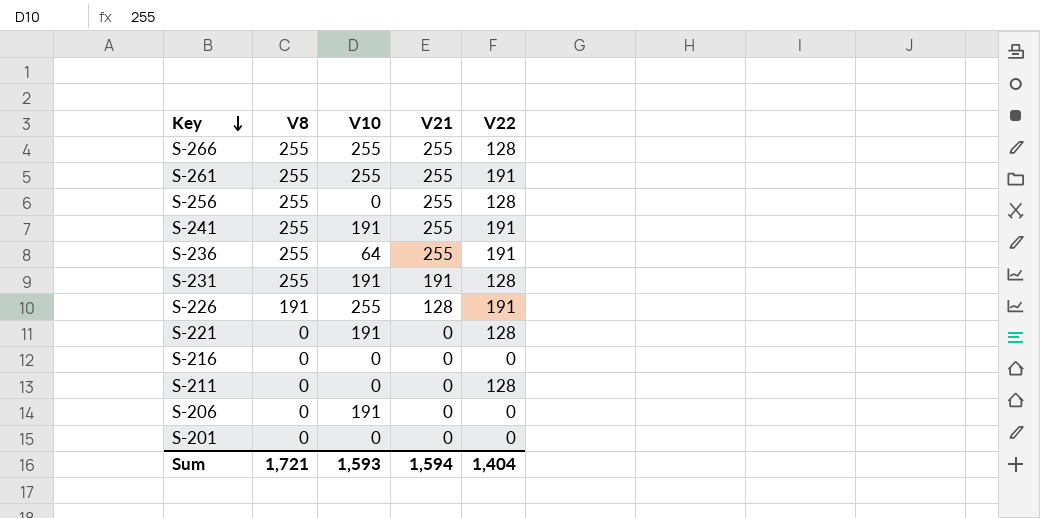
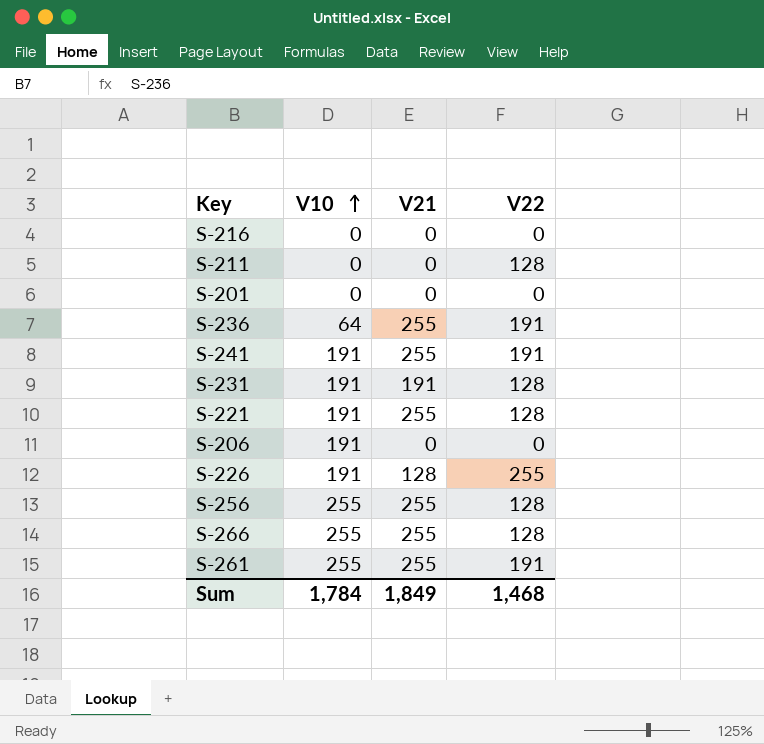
row order: Key descending -> V10 ascending
column V8 | position: 2 -> none
S-221 | V21: 0 -> 255
S-226 | V10: 255 -> 191
S-226 | V22: 191 -> 255
S-256 | V10: 0 -> 255
Sum | V10: 1,593 -> 1,784
Sum | V21: 1,594 -> 1,849
Sum | V22: 1,404 -> 1,468

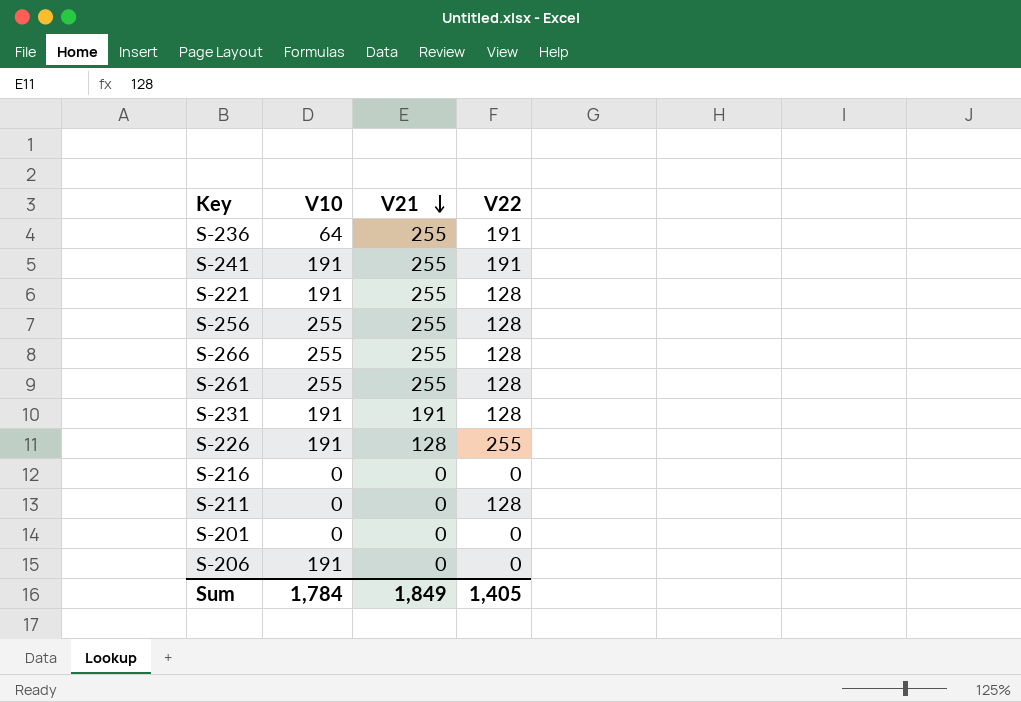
row order: V10 ascending -> V21 descending
S-261 | V22: 191 -> 128
Sum | V22: 1,468 -> 1,405

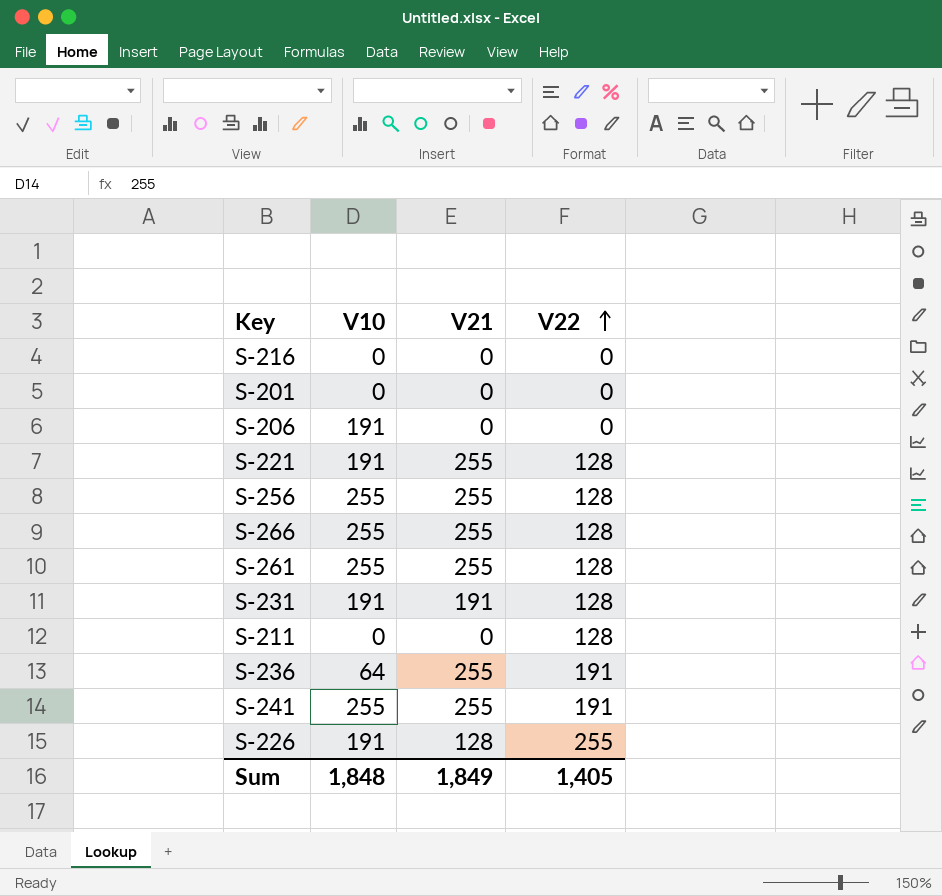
row order: V21 descending -> V22 ascending
S-241 | V10: 191 -> 255
Sum | V10: 1,784 -> 1,848

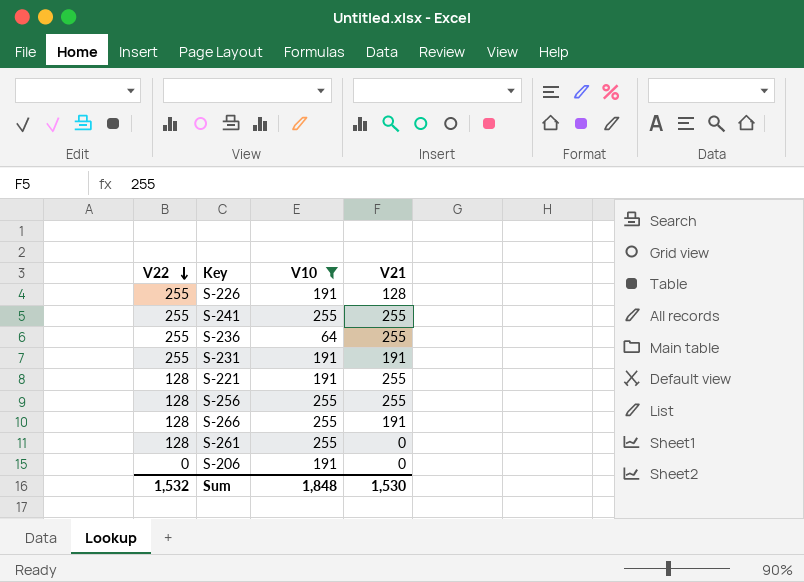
filter: none -> V10 != 0
row order: V22 ascending -> V22 descending
column V22 | position: 4 -> 1
S-241 | V22: 191 -> 255
S-236 | V22: 191 -> 255
S-231 | V22: 128 -> 255
S-266 | V21: 255 -> 191
S-261 | V21: 255 -> 0
Sum | V22: 1,405 -> 1,532
Sum | V21: 1,849 -> 1,530

